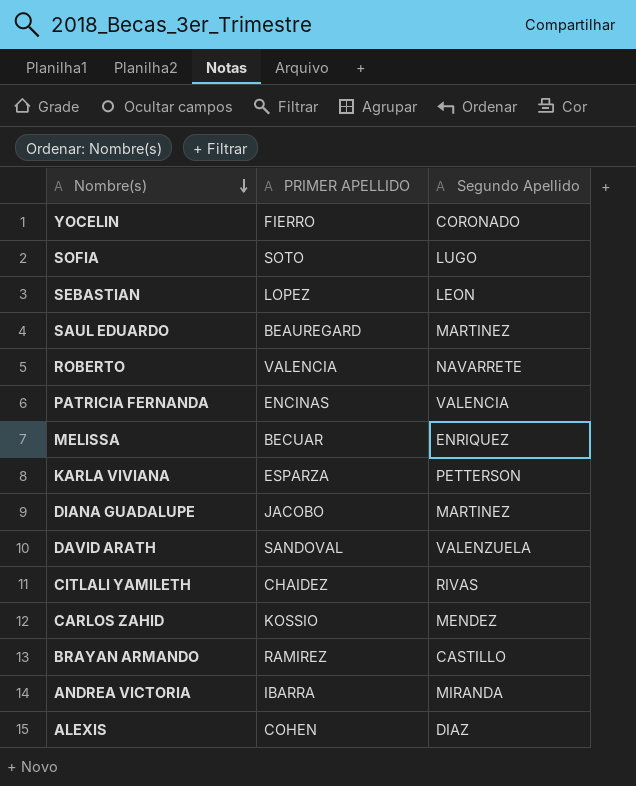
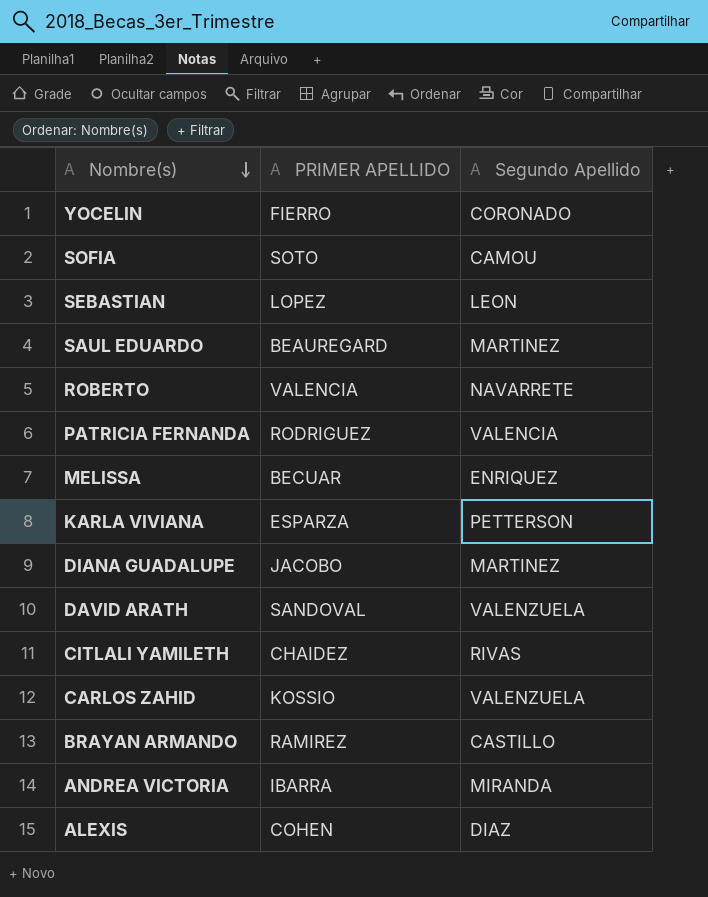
SOFIA | Segundo Apellido: LUGO -> CAMOU
PATRICIA FERNANDA | PRIMER APELLIDO: ENCINAS -> RODRIGUEZ
CARLOS ZAHID | Segundo Apellido: MENDEZ -> VALENZUELA

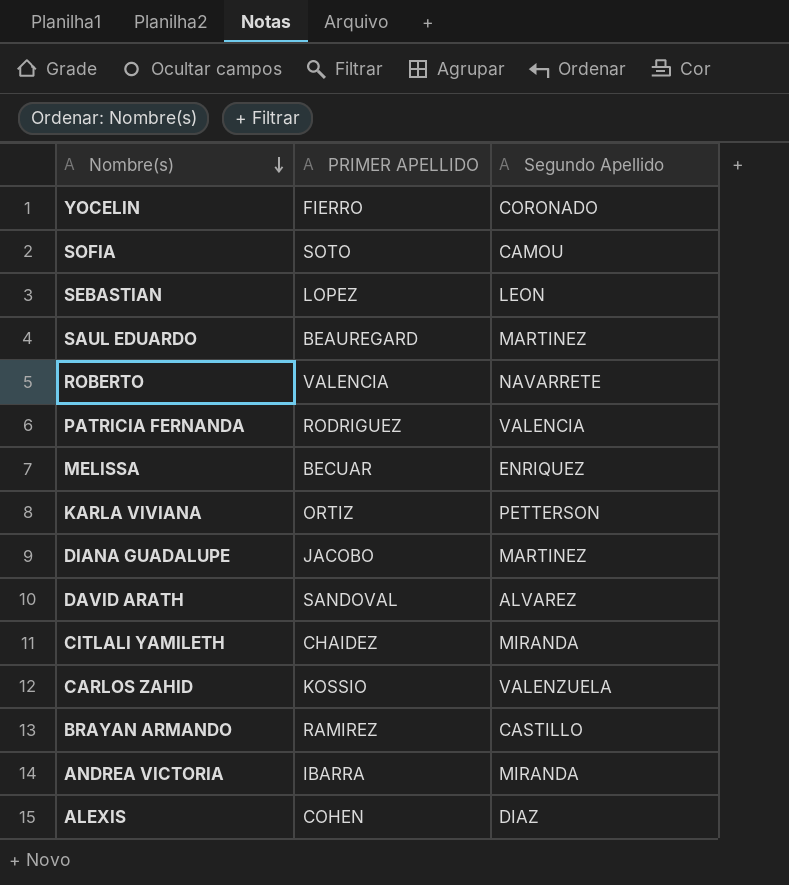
KARLA VIVIANA | PRIMER APELLIDO: ESPARZA -> ORTIZ
DAVID ARATH | Segundo Apellido: VALENZUELA -> ALVAREZ
CITLALI YAMILETH | Segundo Apellido: RIVAS -> MIRANDA

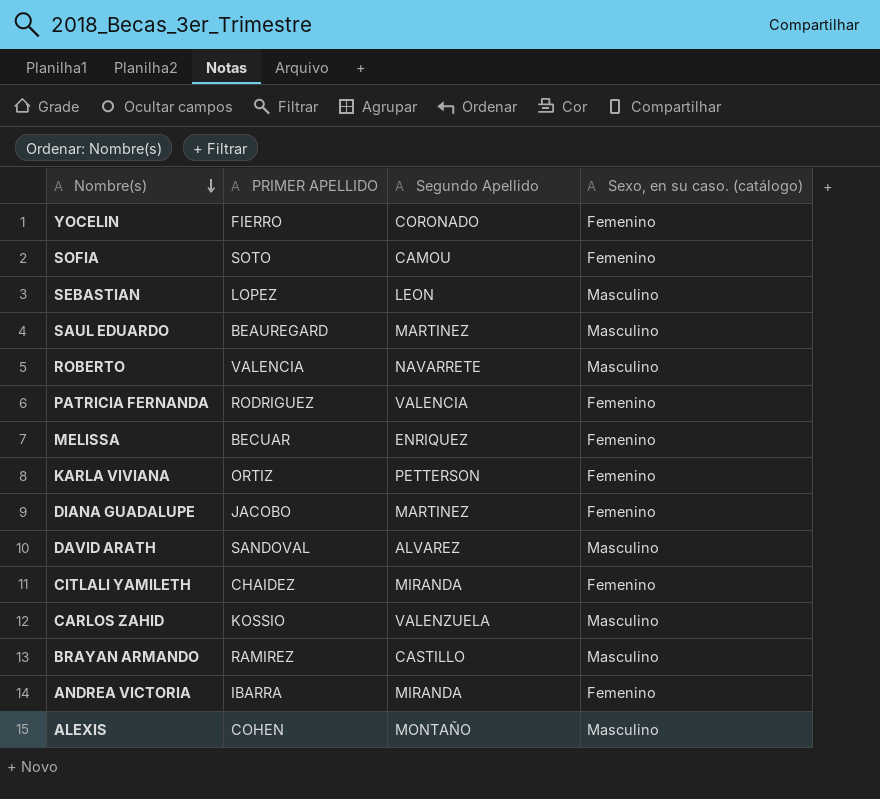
column Sexo, en su caso. (catálogo) | position: none -> 4
ALEXIS | Segundo Apellido: DIAZ -> MONTAÑO

